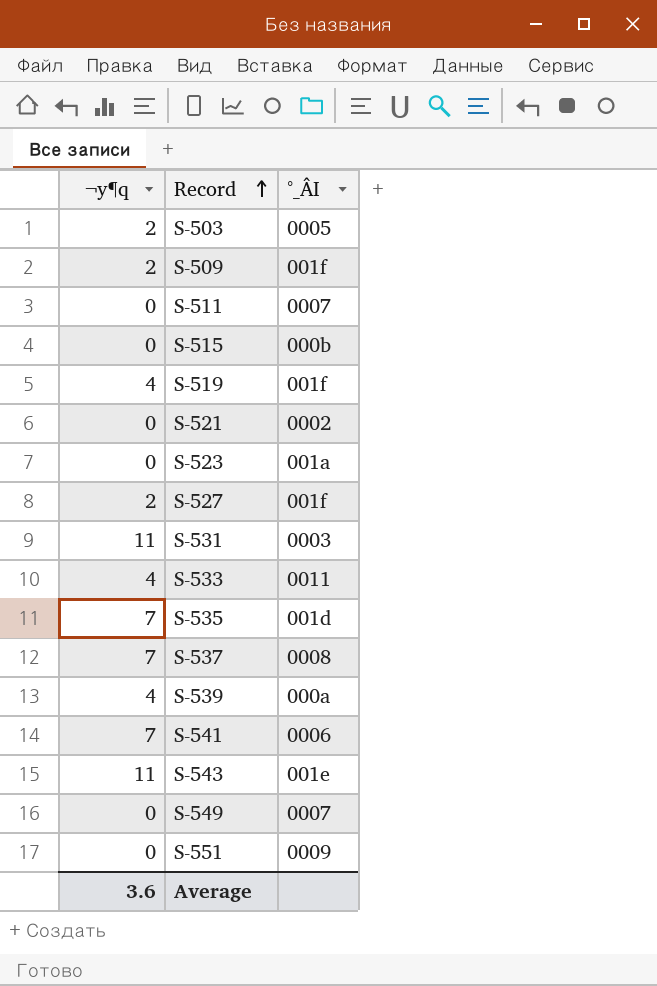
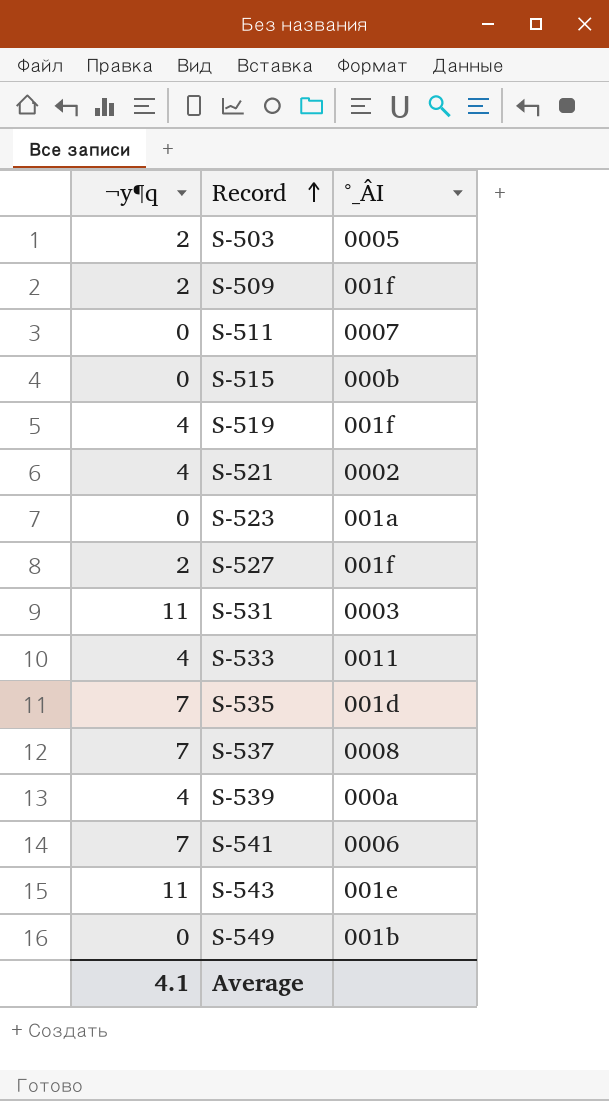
row S-551: 0 | 0009 -> none
S-521 | ¬y¶q: 0 -> 4
S-549 | °_ÂI: 0007 -> 001b
Average | ¬y¶q: 3.6 -> 4.1

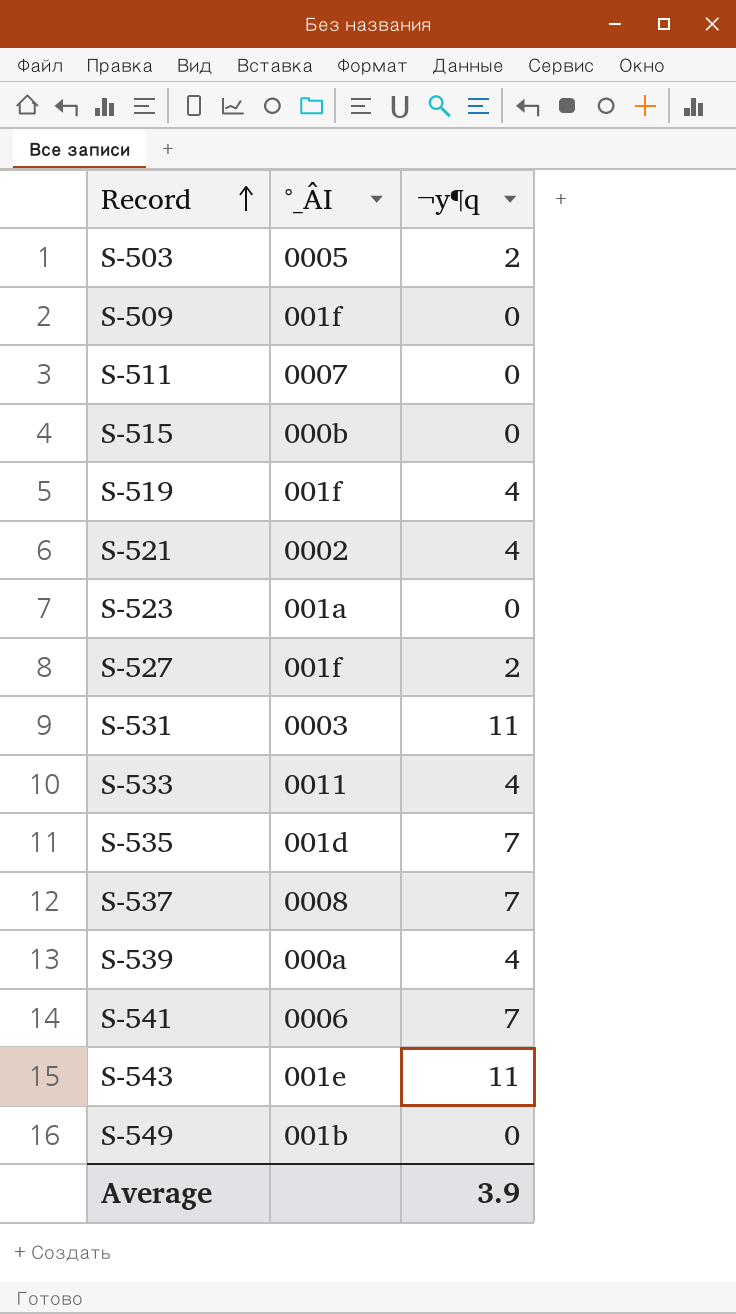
column ¬y¶q | position: 1 -> 3
S-509 | ¬y¶q: 2 -> 0
Average | ¬y¶q: 4.1 -> 3.9

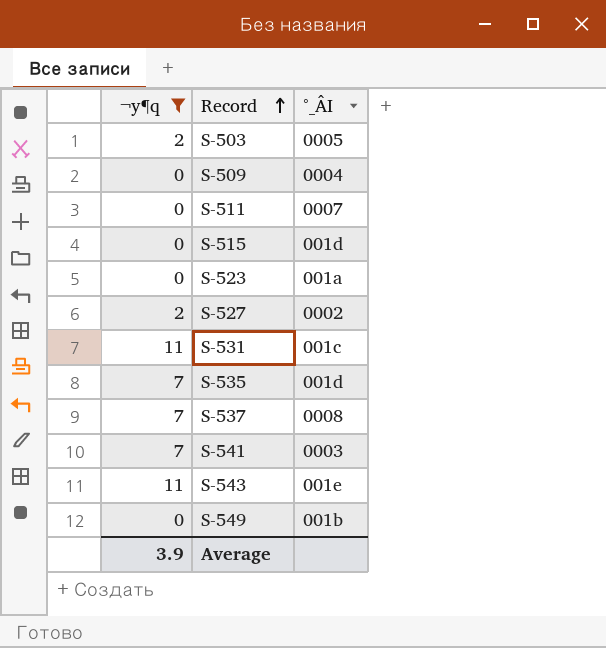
filter: none -> ¬y¶q != 4
column ¬y¶q | position: 3 -> 1
S-509 | °_ÂI: 001f -> 0004
S-515 | °_ÂI: 000b -> 001d
S-527 | °_ÂI: 001f -> 0002
S-531 | °_ÂI: 0003 -> 001c
S-541 | °_ÂI: 0006 -> 0003

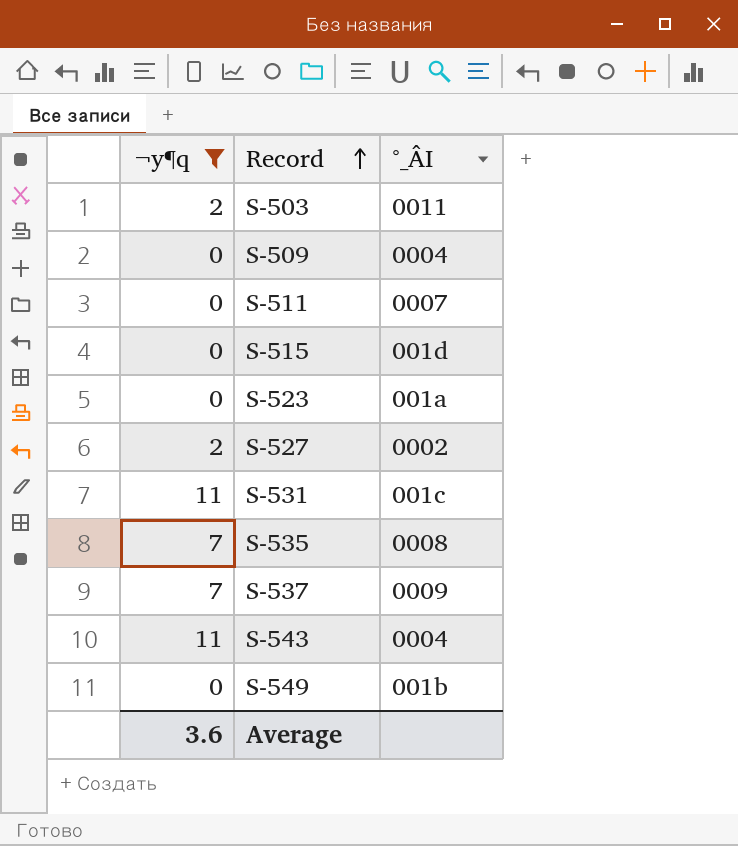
row S-541: 7 | 0003 -> none
S-503 | °_ÂI: 0005 -> 0011
S-535 | °_ÂI: 001d -> 0008
S-537 | °_ÂI: 0008 -> 0009
S-543 | °_ÂI: 001e -> 0004
Average | ¬y¶q: 3.9 -> 3.6

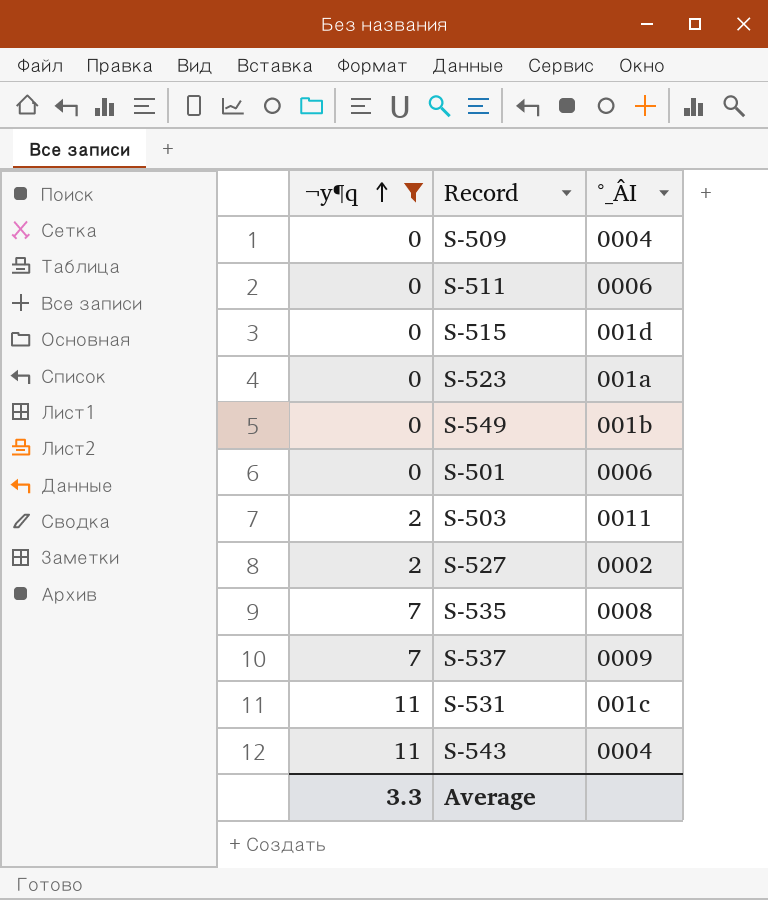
row order: Record ascending -> ¬y¶q ascending
S-511 | °_ÂI: 0007 -> 0006
row S-501: none -> 0 | 0006
Average | ¬y¶q: 3.6 -> 3.3

